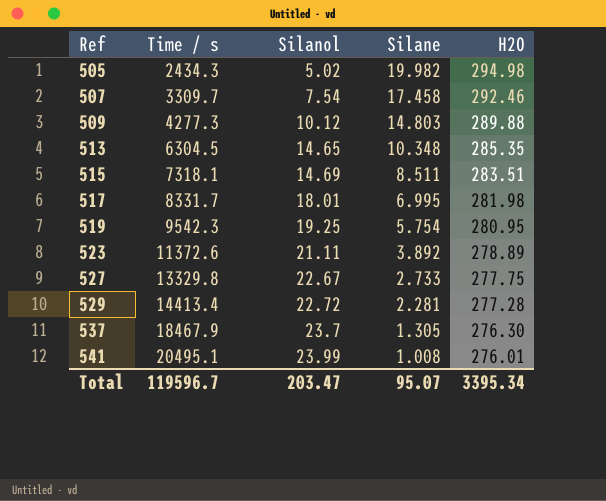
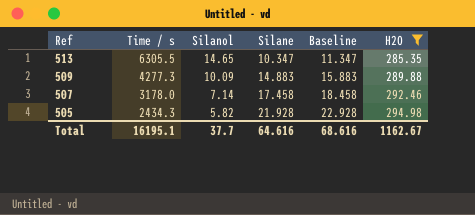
filter: none -> H2O >= 285.35
row order: Ref ascending -> Ref descending
column Baseline | formula: none -> [Silane] + 1
513 | Time / s: 6304.5 -> 6305.5
513 | Silane: 10.348 -> 10.347
509 | Silanol: 10.12 -> 10.09
509 | Silane: 14.803 -> 14.883
507 | Time / s: 3309.7 -> 3178.0
507 | Silanol: 7.54 -> 7.14
505 | Silanol: 5.02 -> 5.82
505 | Silane: 19.982 -> 21.928
Total | Time / s: 119596.7 -> 16195.1
Total | Silanol: 203.47 -> 37.7
Total | Silane: 95.07 -> 64.616
Total | H2O: 3395.34 -> 1162.67

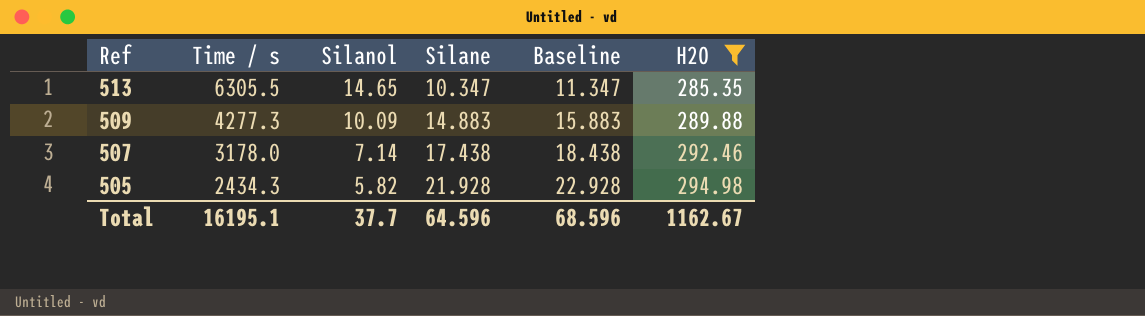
507 | Silane: 17.458 -> 17.438
507 | Baseline: 18.458 -> 18.438
Total | Silane: 64.616 -> 64.596
Total | Baseline: 68.616 -> 68.596

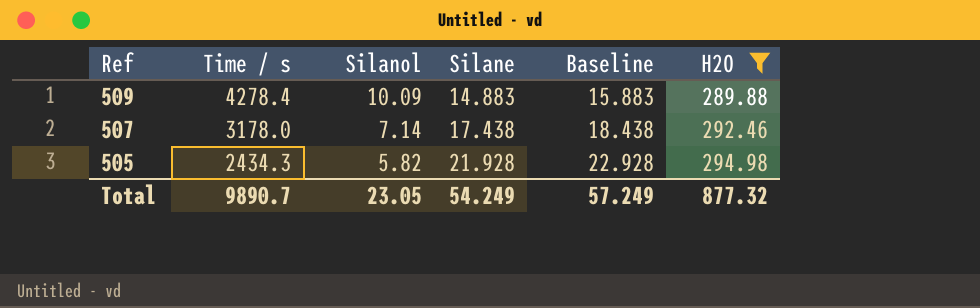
row 513: 6305.5 | 14.65 | 10.347 | 11.347 | 285.35 -> none
509 | Time / s: 4277.3 -> 4278.4
Total | Time / s: 16195.1 -> 9890.7
Total | Silanol: 37.7 -> 23.05
Total | Silane: 64.596 -> 54.249
Total | Baseline: 68.596 -> 57.249
Total | H2O: 1162.67 -> 877.32

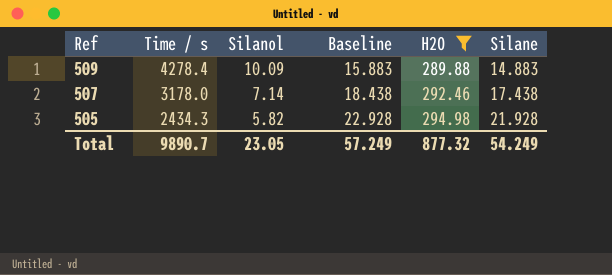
column Silane | position: 4 -> 6

